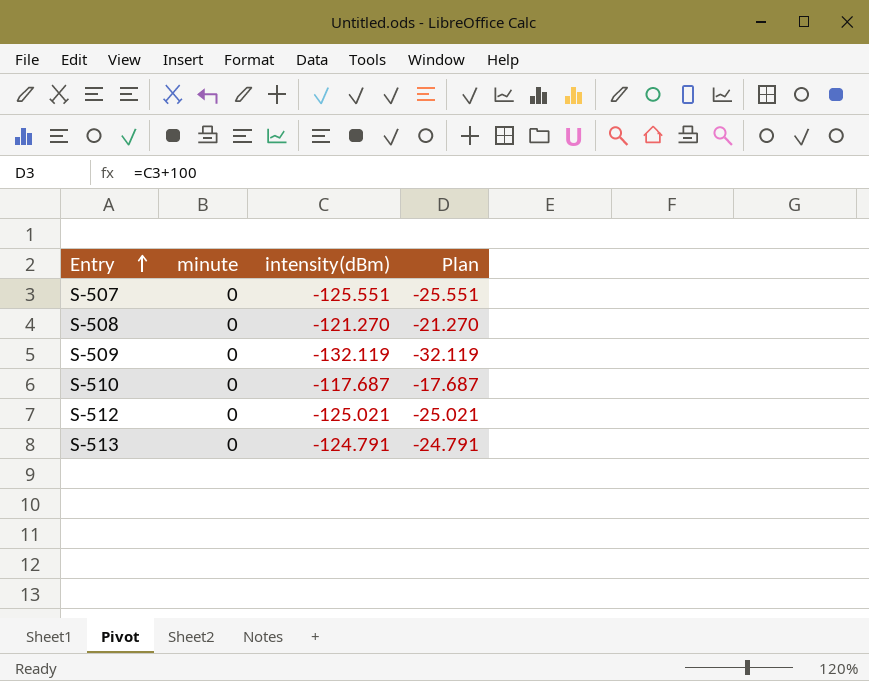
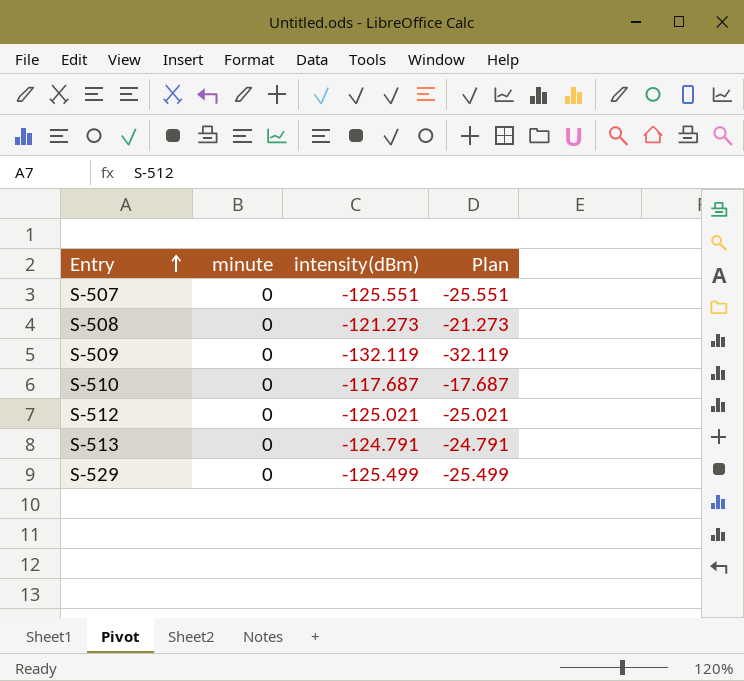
S-508 | intensity(dBm): -121.270 -> -121.273
S-508 | Plan: -21.270 -> -21.273
row S-529: none -> 0 | -125.499 | -25.499

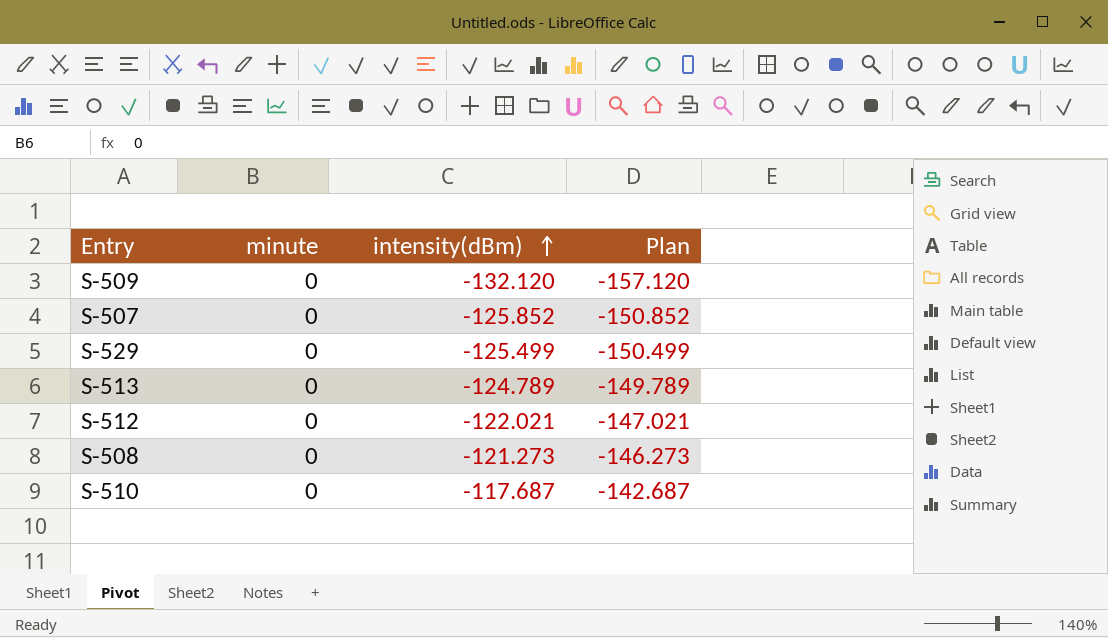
row order: Entry ascending -> intensity(dBm) ascending
column Plan | formula: [intensity(dBm)] + 100 -> [intensity(dBm)] - 25
S-509 | intensity(dBm): -132.119 -> -132.120
S-507 | intensity(dBm): -125.551 -> -125.852
S-513 | intensity(dBm): -124.791 -> -124.789
S-512 | intensity(dBm): -125.021 -> -122.021

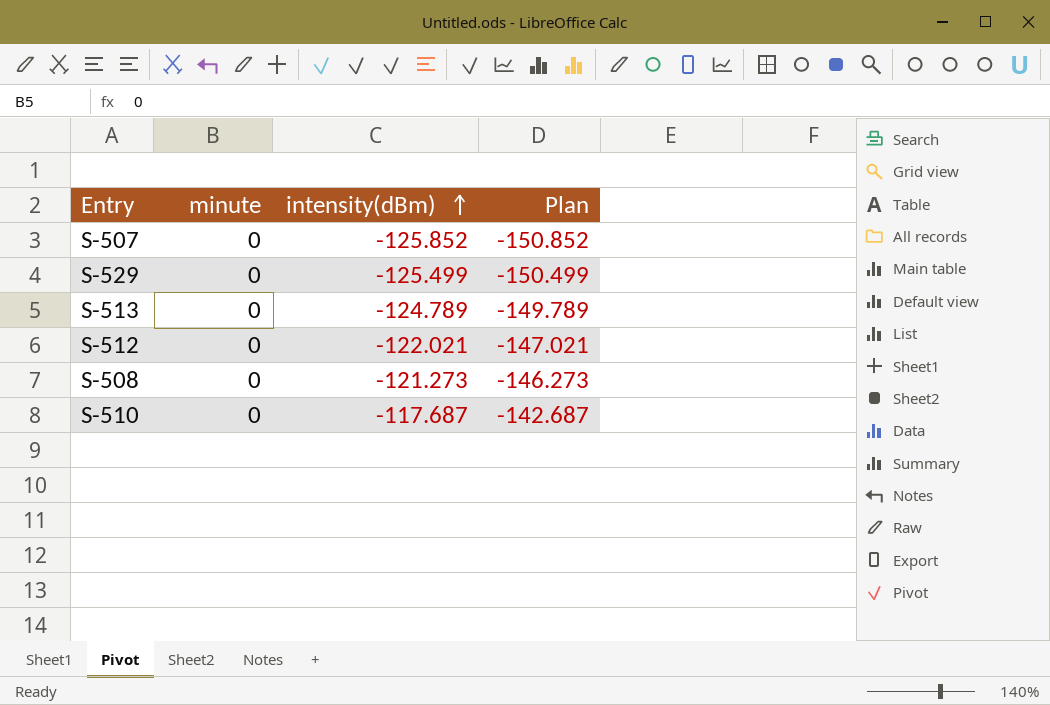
row S-509: 0 | -132.120 | -157.120 -> none

